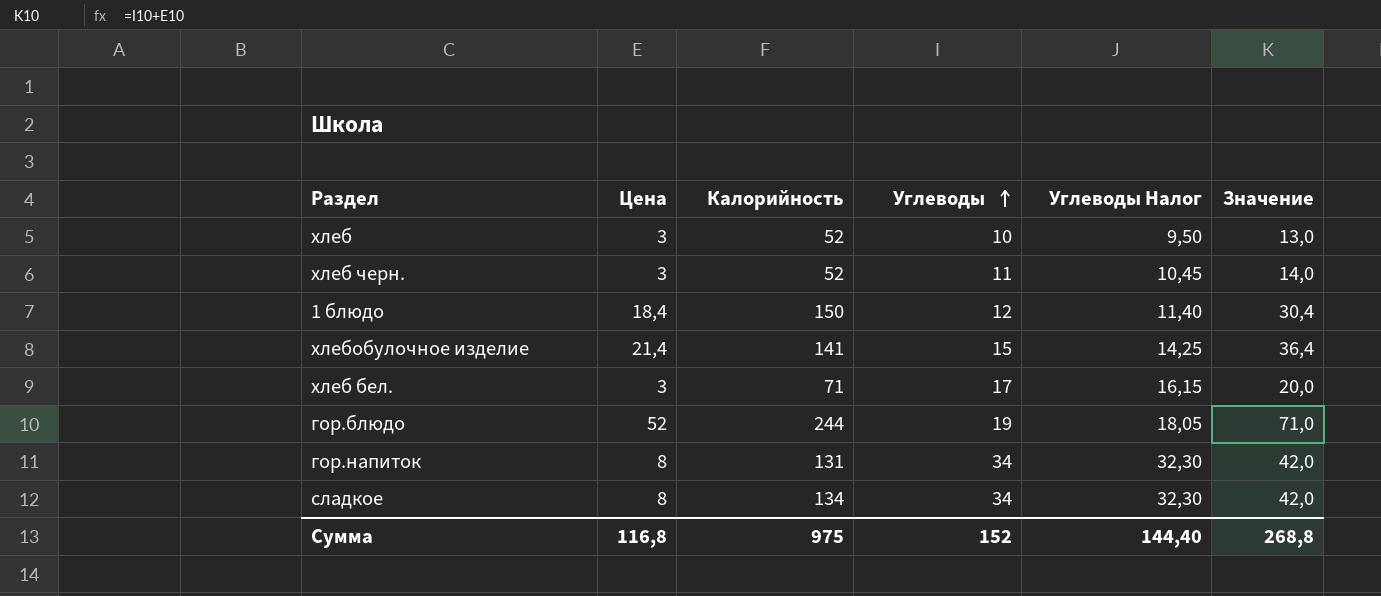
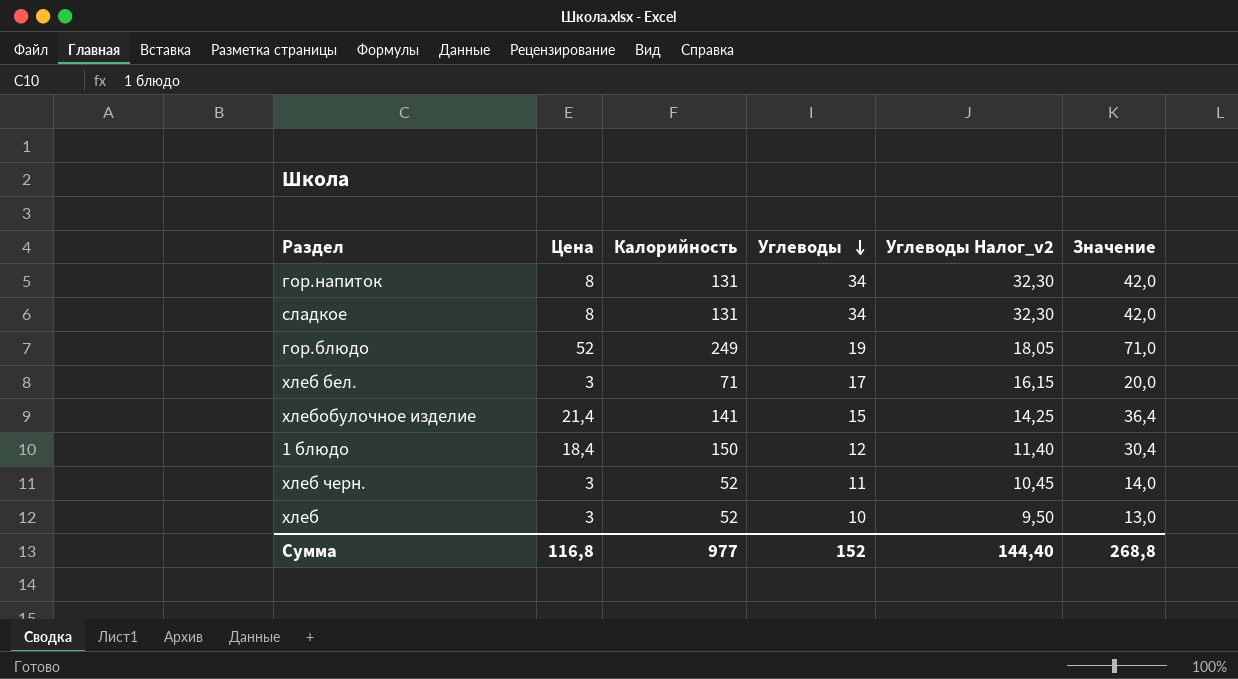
row order: Углеводы ascending -> Углеводы descending
column name: Углеводы Налог -> Углеводы Налог_v2
сладкое | Калорийность: 134 -> 131
гор.блюдо | Калорийность: 244 -> 249
Сумма | Калорийность: 975 -> 977

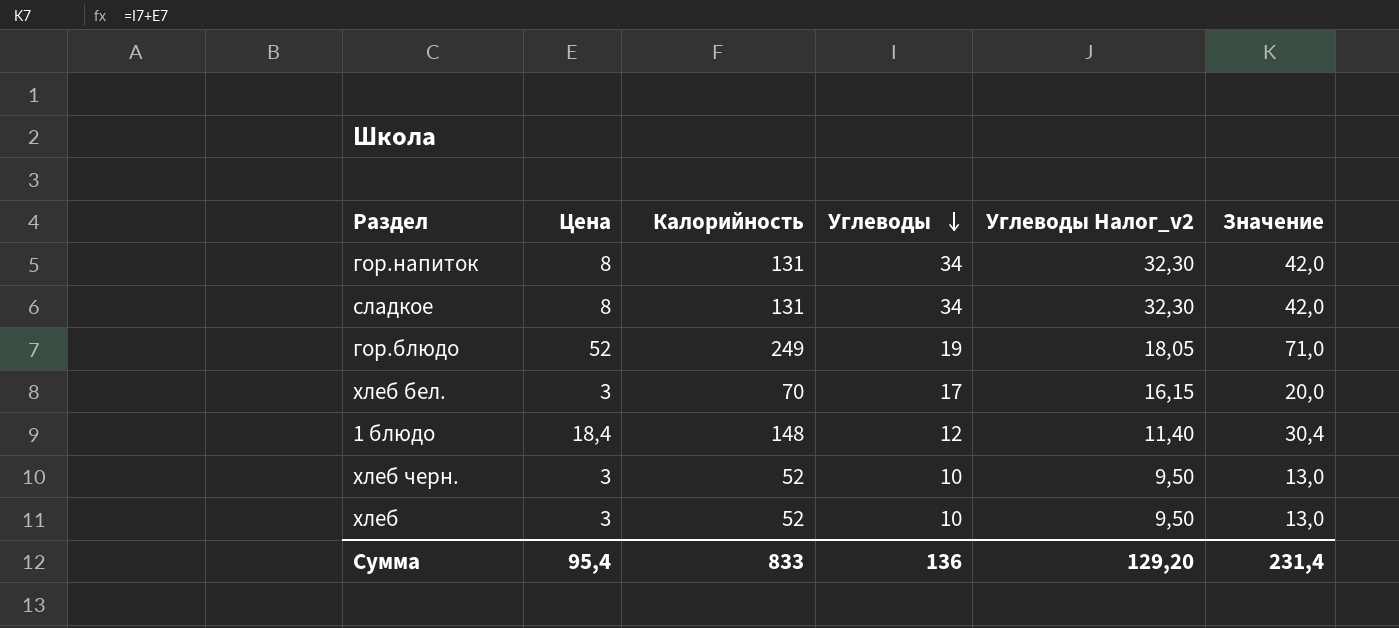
row хлебобулочное изделие: 21,4 | 141 | 15 | 14,25 | 36,4 -> none
хлеб бел. | Калорийность: 71 -> 70
1 блюдо | Калорийность: 150 -> 148
хлеб черн. | Углеводы: 11 -> 10
хлеб черн. | Углеводы Налог_v2: 10,45 -> 9,50
хлеб черн. | Значение: 14,0 -> 13,0
Сумма | Цена: 116,8 -> 95,4
Сумма | Калорийность: 977 -> 833
Сумма | Углеводы: 152 -> 136
Сумма | Углеводы Налог_v2: 144,40 -> 129,20
Сумма | Значение: 268,8 -> 231,4

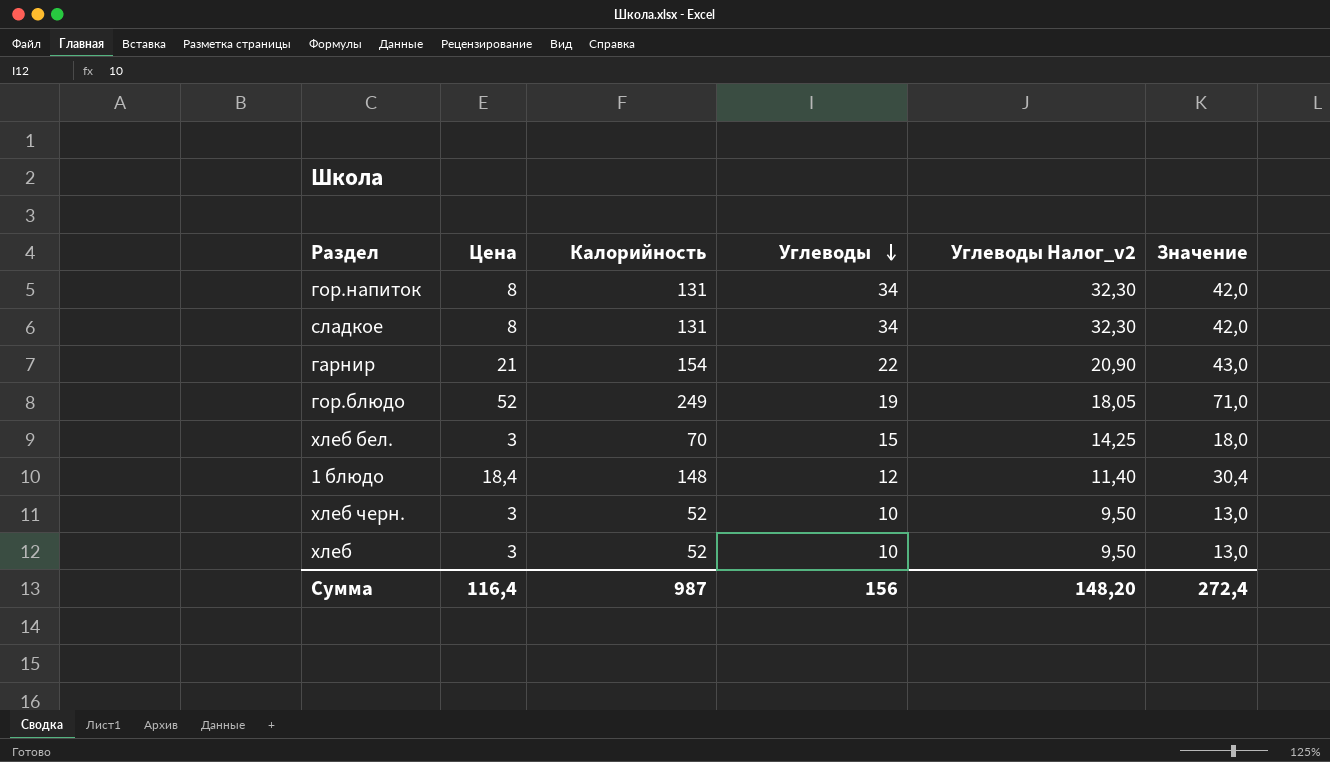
row гарнир: none -> 21 | 154 | 22 | 20,90 | 43,0
хлеб бел. | Углеводы: 17 -> 15
хлеб бел. | Углеводы Налог_v2: 16,15 -> 14,25
хлеб бел. | Значение: 20,0 -> 18,0
Сумма | Цена: 95,4 -> 116,4
Сумма | Калорийность: 833 -> 987
Сумма | Углеводы: 136 -> 156
Сумма | Углеводы Налог_v2: 129,20 -> 148,20
Сумма | Значение: 231,4 -> 272,4

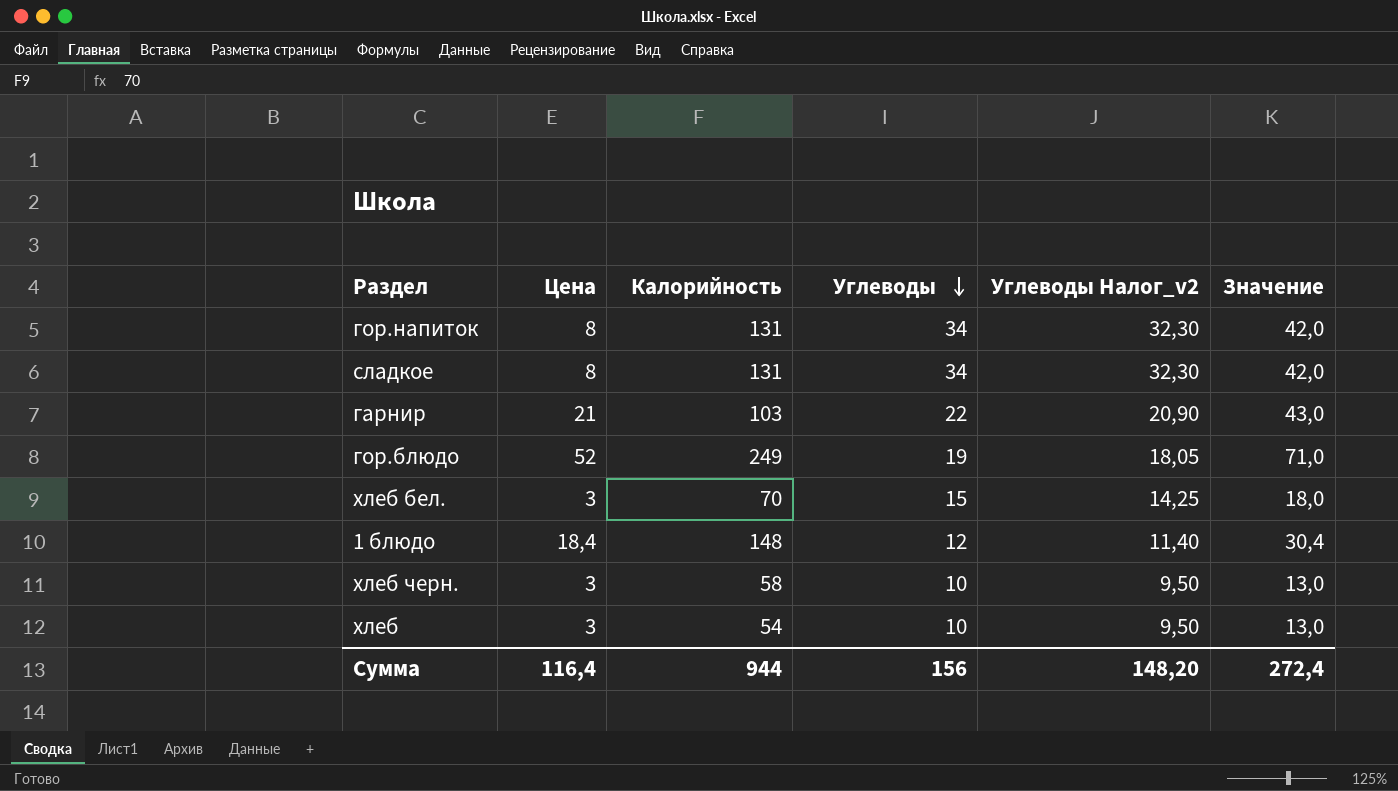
гарнир | Калорийность: 154 -> 103
хлеб черн. | Калорийность: 52 -> 58
хлеб | Калорийность: 52 -> 54
Сумма | Калорийность: 987 -> 944

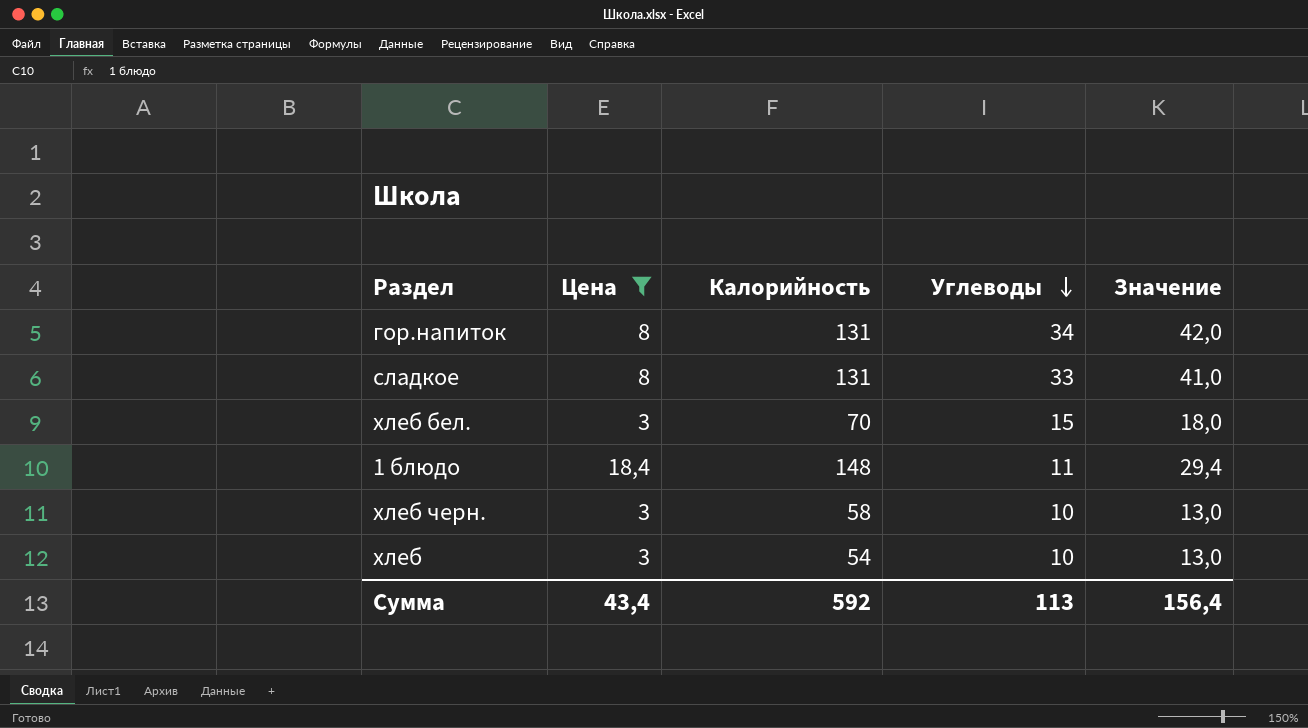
filter: none -> Цена <= 18,4
column Углеводы Налог_v2 | formula: [Углеводы] * 0,95 -> none
сладкое | Углеводы: 34 -> 33
сладкое | Значение: 42,0 -> 41,0
1 блюдо | Углеводы: 12 -> 11
1 блюдо | Значение: 30,4 -> 29,4
Сумма | Цена: 116,4 -> 43,4
Сумма | Калорийность: 944 -> 592
Сумма | Углеводы: 156 -> 113
Сумма | Значение: 272,4 -> 156,4

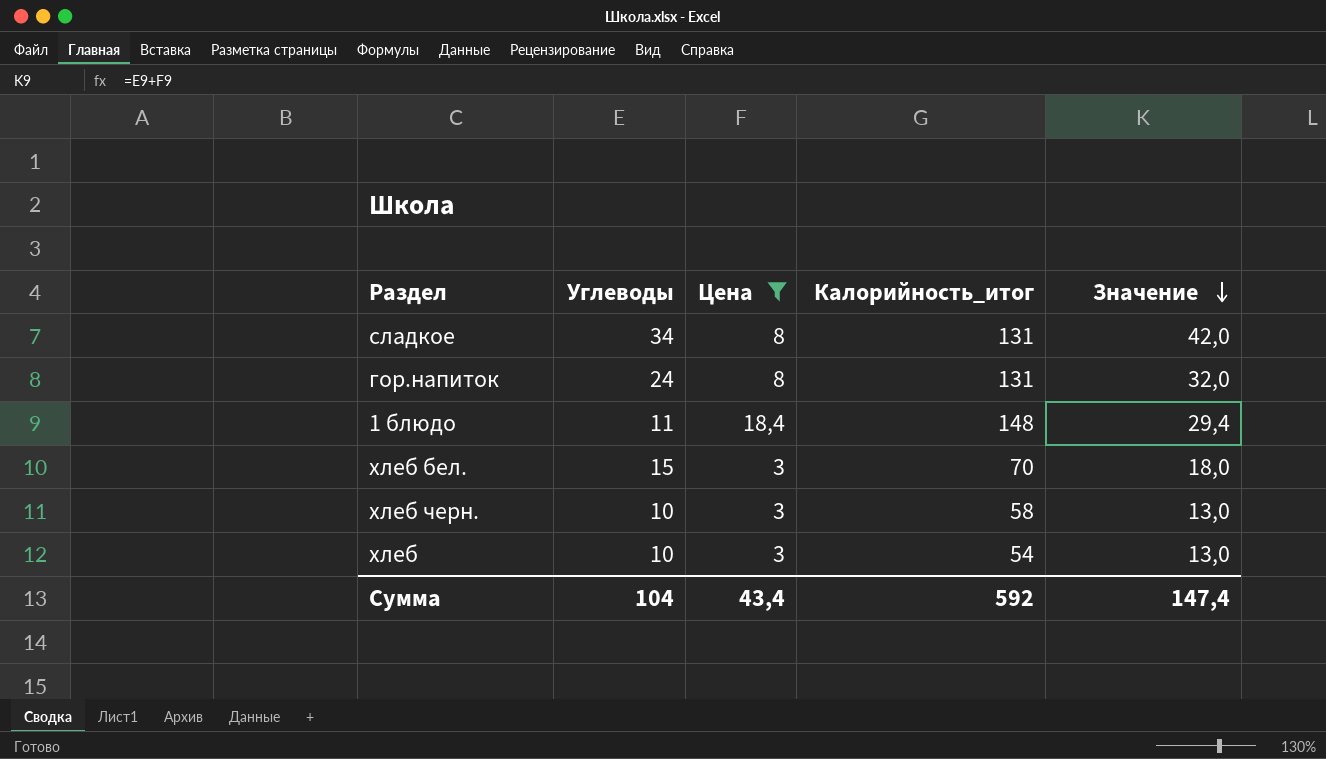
row order: Углеводы descending -> Значение descending
column Углеводы | position: 4 -> 2
column name: Калорийность -> Калорийность_итог
сладкое | Углеводы: 33 -> 34
сладкое | Значение: 41,0 -> 42,0
гор.напиток | Углеводы: 34 -> 24
гор.напиток | Значение: 42,0 -> 32,0
Сумма | Углеводы: 113 -> 104
Сумма | Значение: 156,4 -> 147,4

